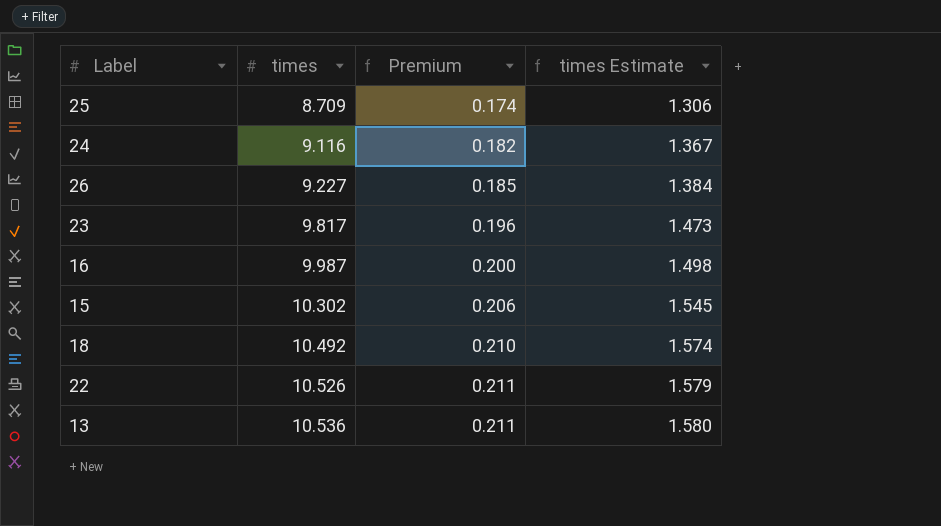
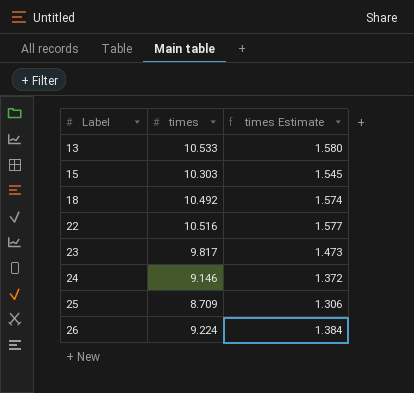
row order: times ascending -> Label ascending
column Premium | formula: [times] * 0.02 -> none
row 16: 9.987 | 0.200 | 1.498 -> none
13 | times: 10.536 -> 10.533
15 | times: 10.302 -> 10.303
22 | times: 10.526 -> 10.516
22 | times Estimate: 1.579 -> 1.577
24 | times: 9.116 -> 9.146
24 | times Estimate: 1.367 -> 1.372
26 | times: 9.227 -> 9.224

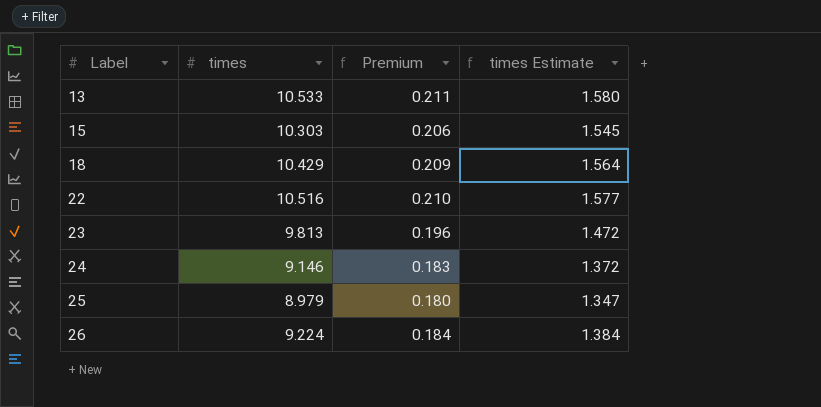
column Premium | formula: none -> [times] * 0.02
18 | times: 10.492 -> 10.429
18 | times Estimate: 1.574 -> 1.564
23 | times: 9.817 -> 9.813
23 | times Estimate: 1.473 -> 1.472
25 | times: 8.709 -> 8.979
25 | times Estimate: 1.306 -> 1.347

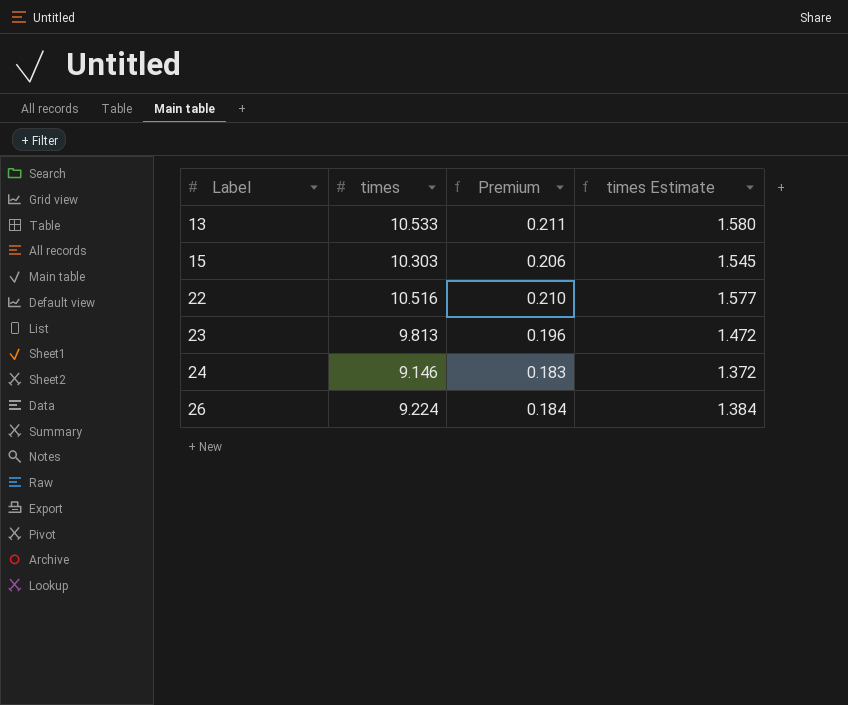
row 18: 10.429 | 0.209 | 1.564 -> none
row 25: 8.979 | 0.180 | 1.347 -> none

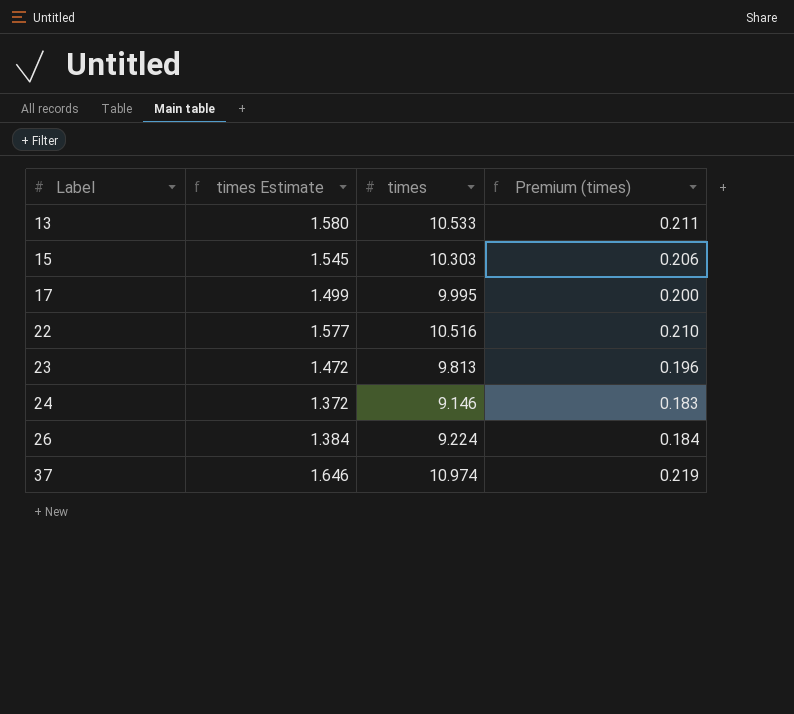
column times Estimate | position: 4 -> 2
column name: Premium -> Premium (times)
row 17: none -> 1.499 | 9.995 | 0.200
row 37: none -> 1.646 | 10.974 | 0.219

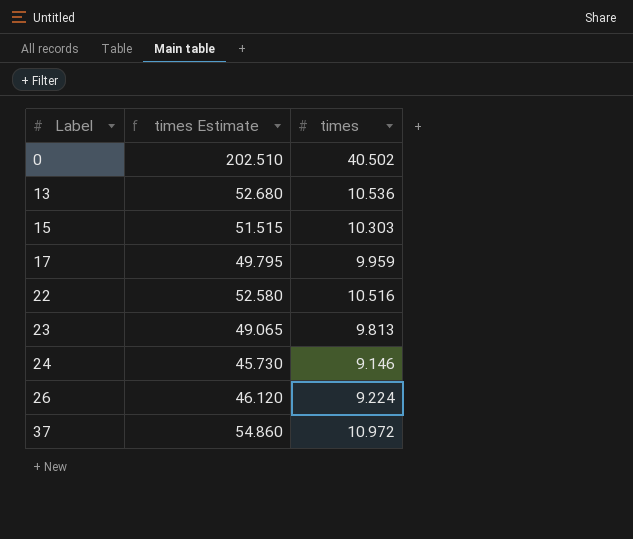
column Premium (times) | formula: [times] * 0.02 -> none
column times Estimate | formula: [times] * 0.15 -> [times] * 5
row 0: none -> 202.510 | 40.502
13 | times: 10.533 -> 10.536
17 | times: 9.995 -> 9.959
37 | times: 10.974 -> 10.972

